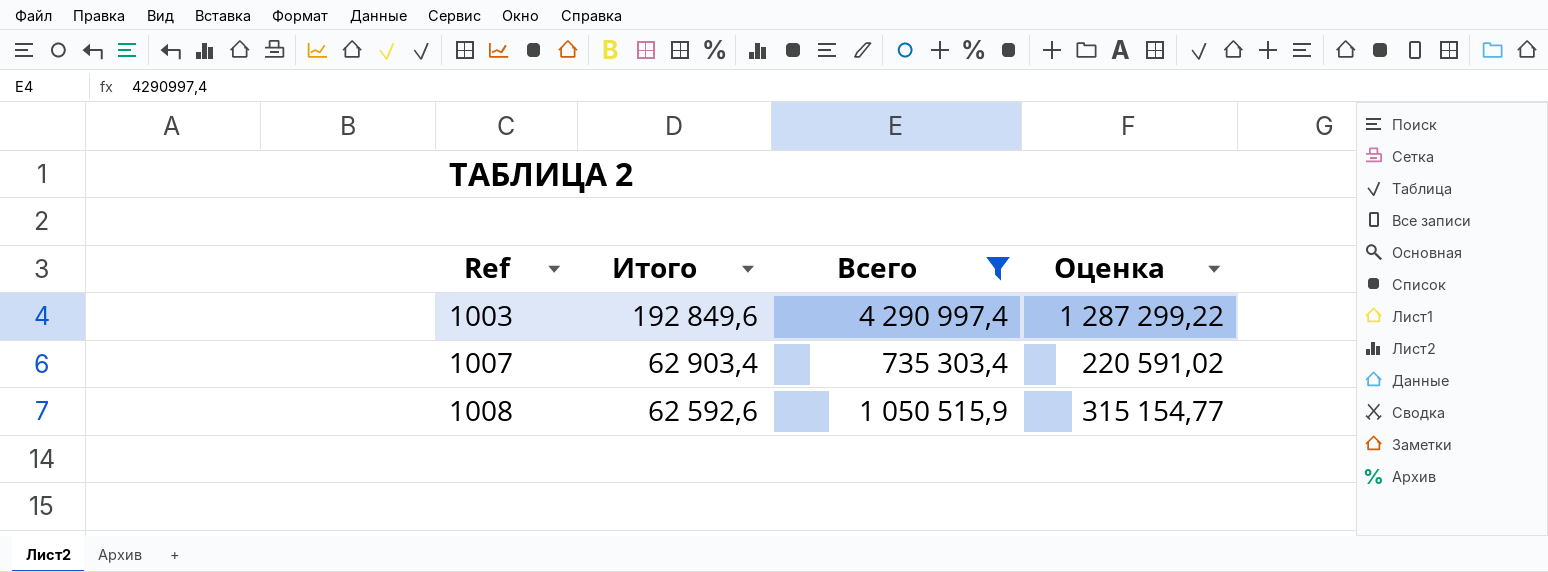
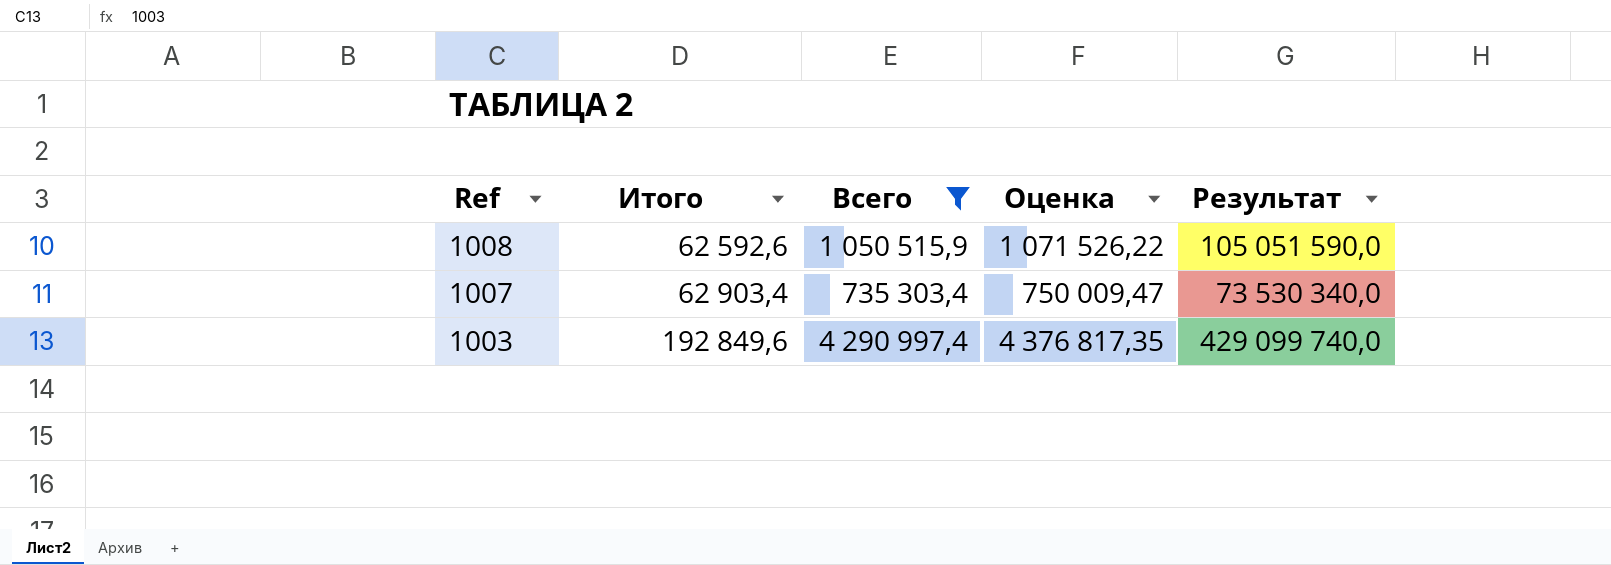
row order: Ref ascending -> Ref descending
column Оценка | formula: [Всего] * 0,3 -> [Всего] * 1,02
column Результат | formula: none -> [Всего] * 100

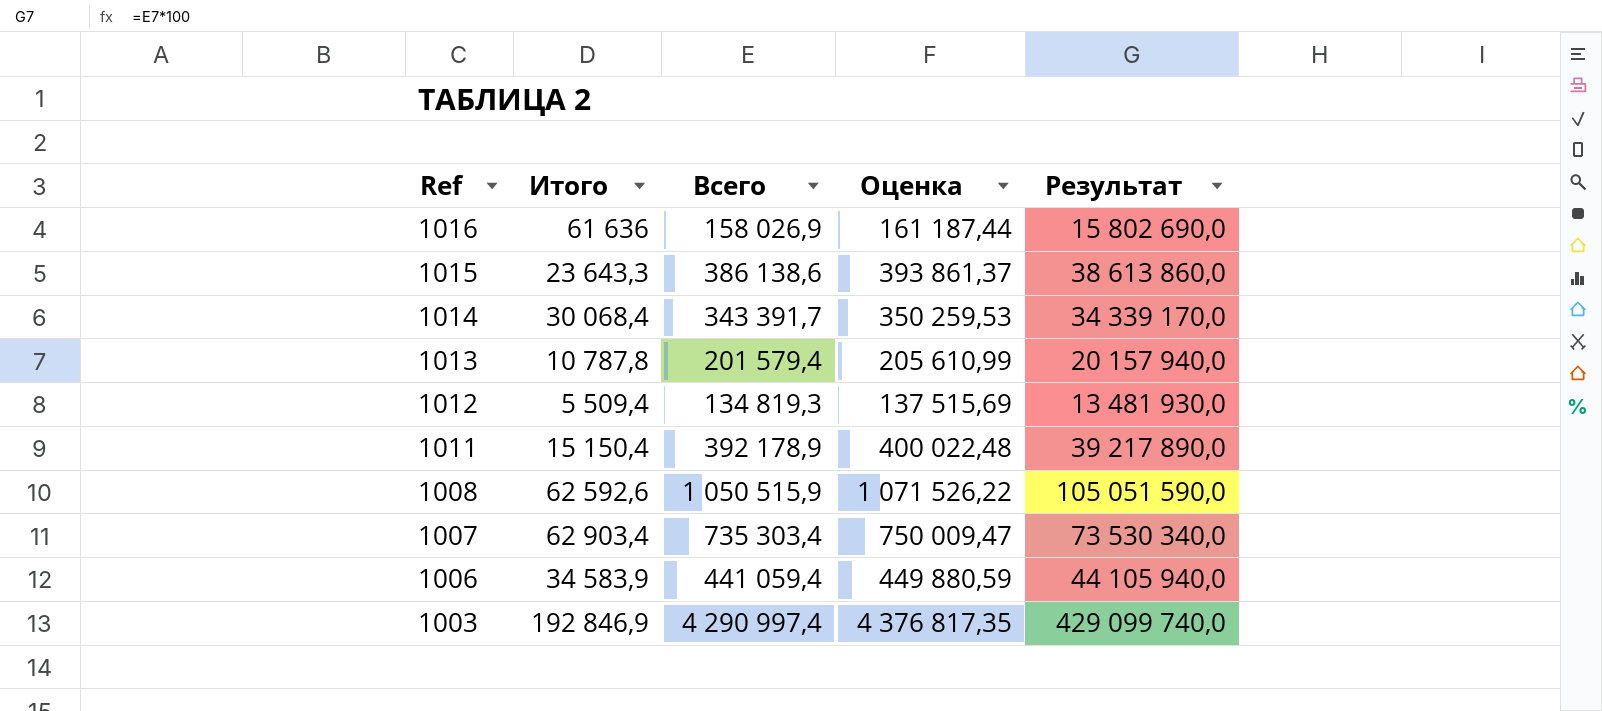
filter: Всего >= 735 303,4 -> none
1003 | Итого: 192 849,6 -> 192 846,9

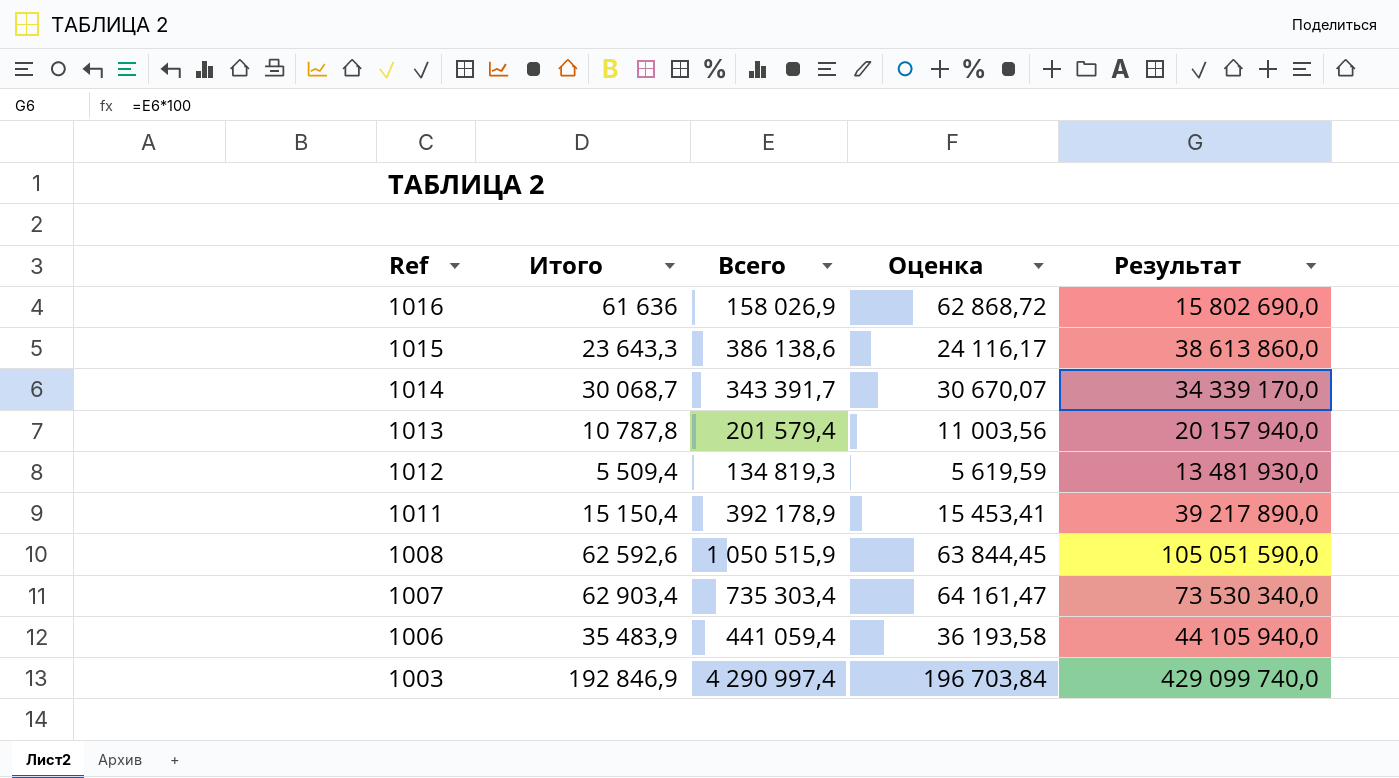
column Оценка | formula: [Всего] * 1,02 -> [Итого] * 1,02
1014 | Итого: 30 068,4 -> 30 068,7
1006 | Итого: 34 583,9 -> 35 483,9

